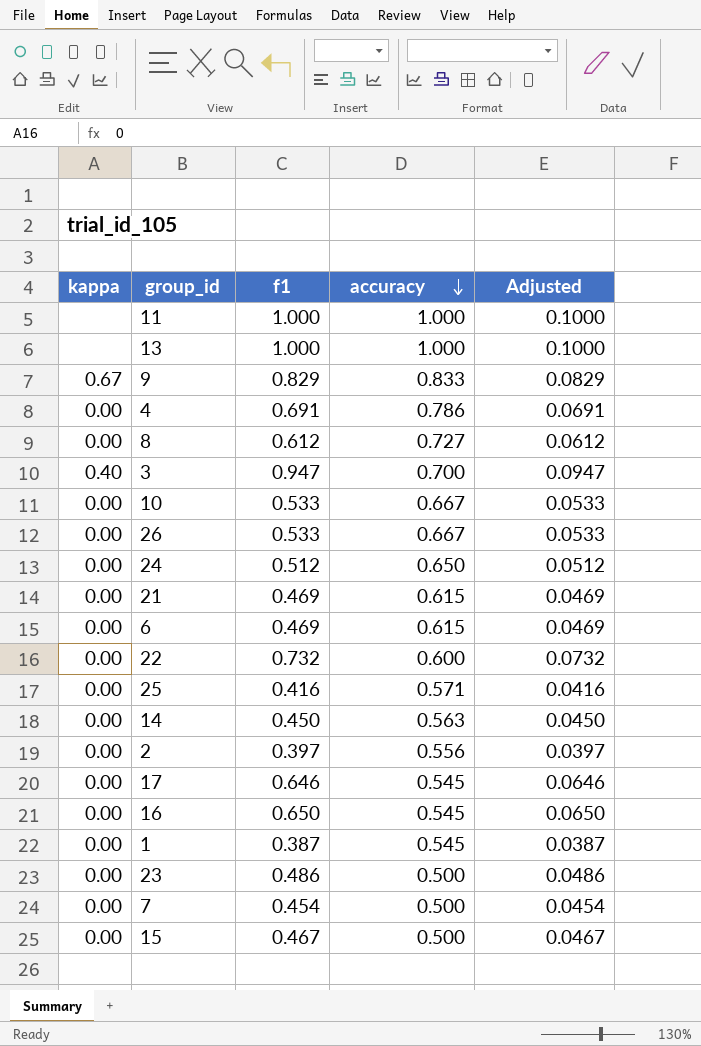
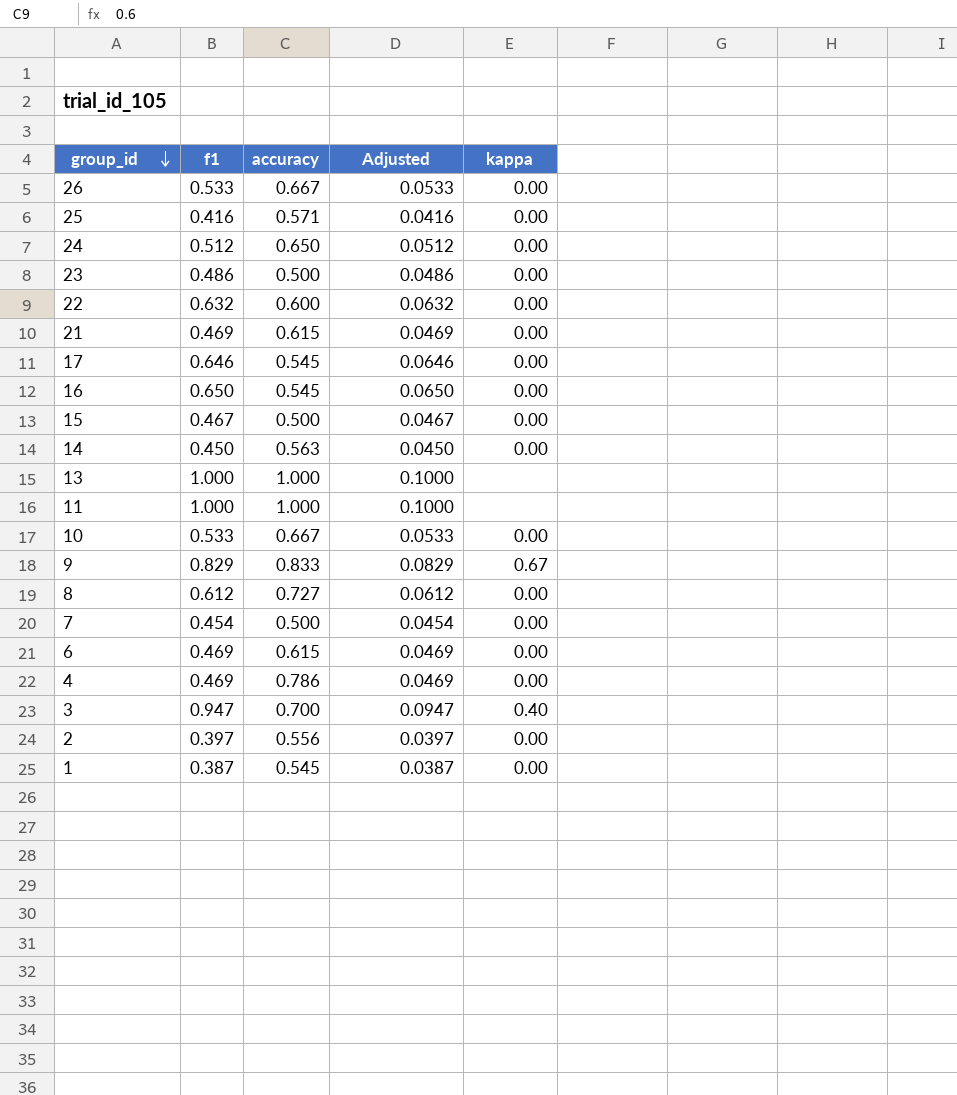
row order: accuracy descending -> group_id descending
column kappa | position: 1 -> 5
22 | f1: 0.732 -> 0.632
22 | Adjusted: 0.0732 -> 0.0632
4 | f1: 0.691 -> 0.469
4 | Adjusted: 0.0691 -> 0.0469

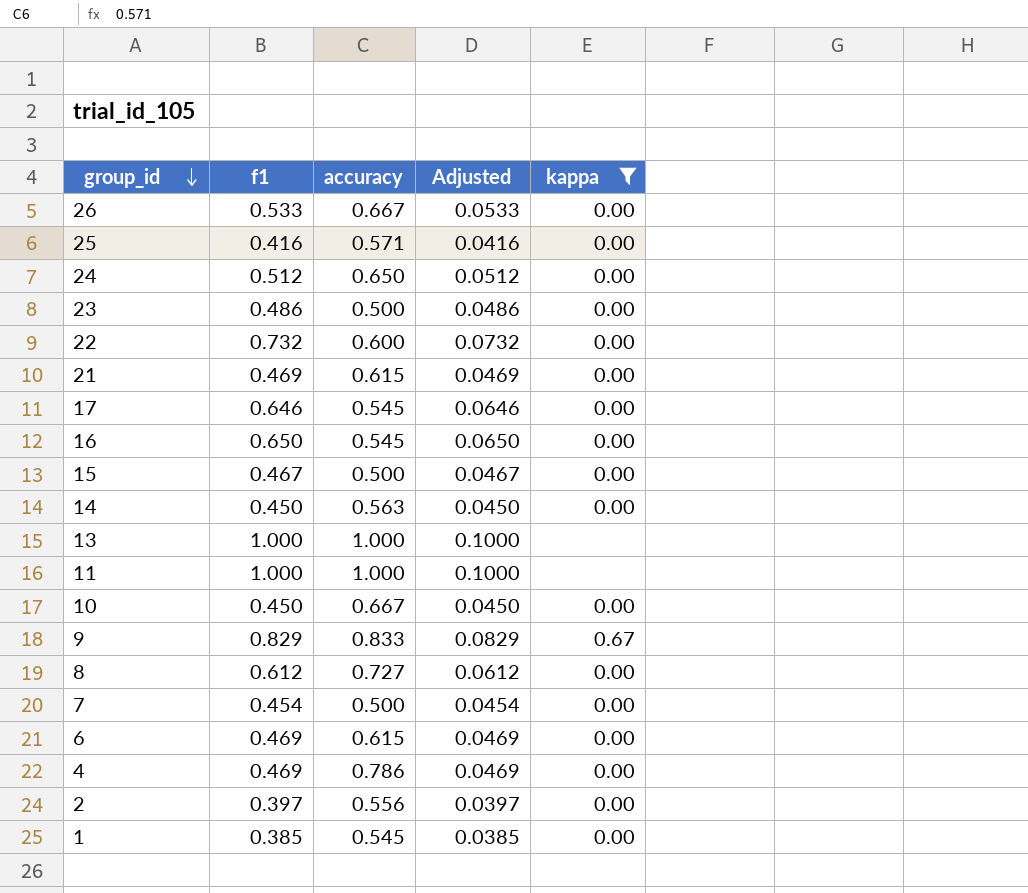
filter: none -> kappa != 0.40
22 | f1: 0.632 -> 0.732
22 | Adjusted: 0.0632 -> 0.0732
10 | f1: 0.533 -> 0.450
10 | Adjusted: 0.0533 -> 0.0450
1 | f1: 0.387 -> 0.385
1 | Adjusted: 0.0387 -> 0.0385

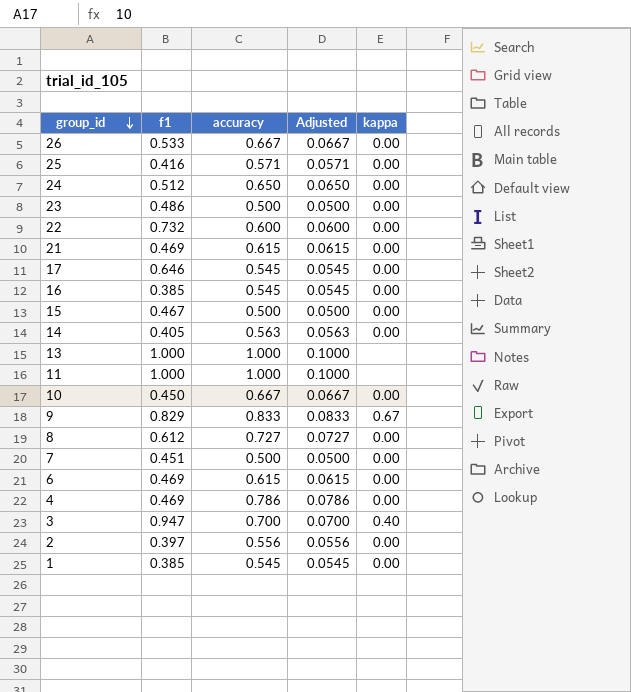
filter: kappa != 0.40 -> none
column Adjusted | formula: [f1] * 0.1 -> [accuracy] * 0.1
16 | f1: 0.650 -> 0.385
14 | f1: 0.450 -> 0.405
7 | f1: 0.454 -> 0.451

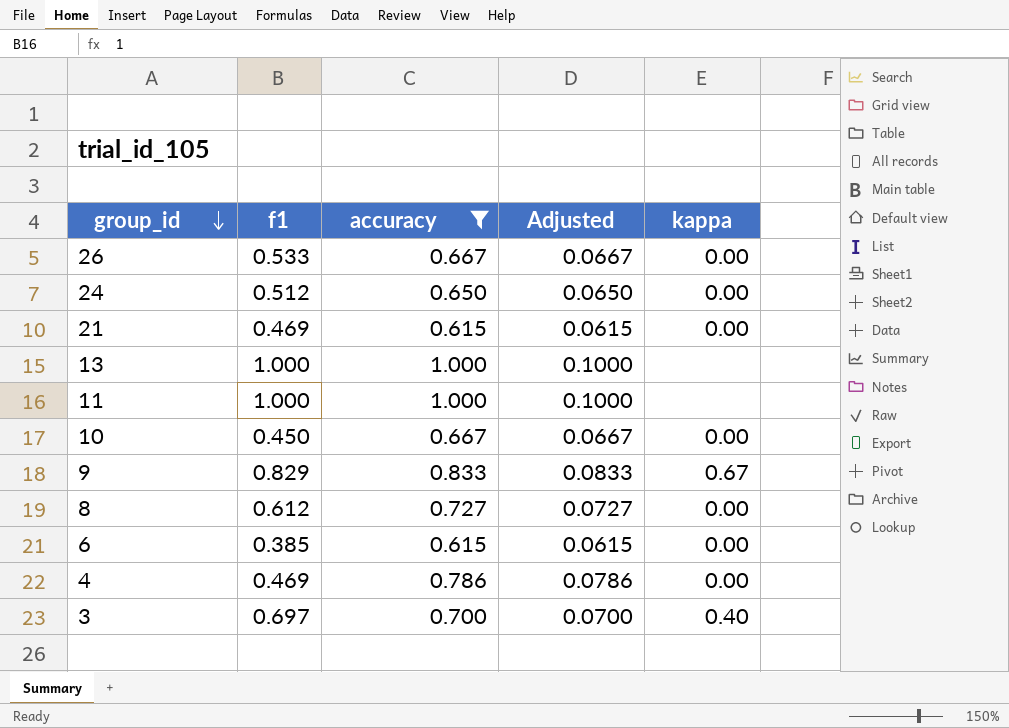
filter: none -> accuracy >= 0.615
6 | f1: 0.469 -> 0.385
3 | f1: 0.947 -> 0.697

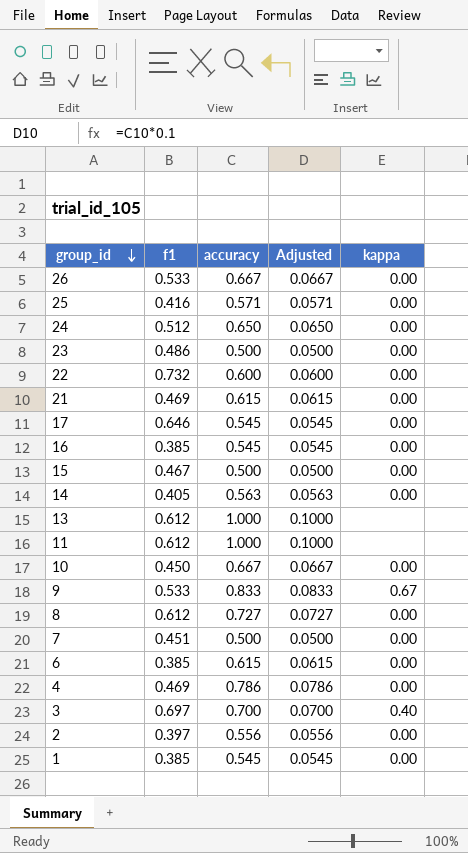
filter: accuracy >= 0.615 -> none
13 | f1: 1.000 -> 0.612
11 | f1: 1.000 -> 0.612
9 | f1: 0.829 -> 0.533

